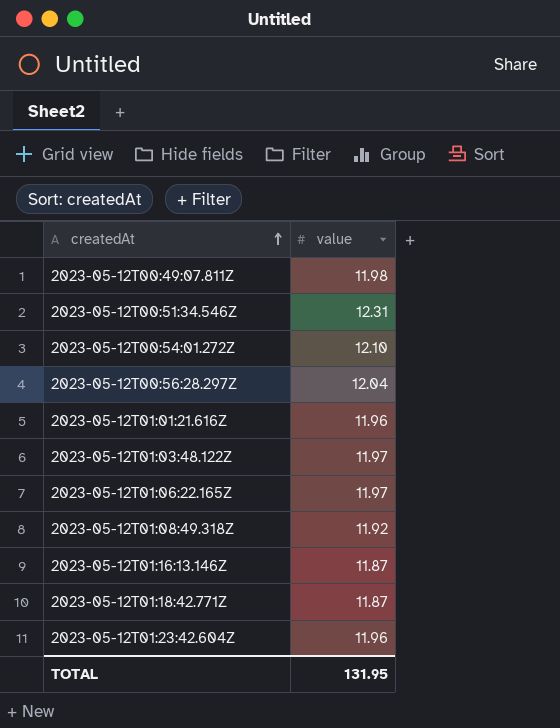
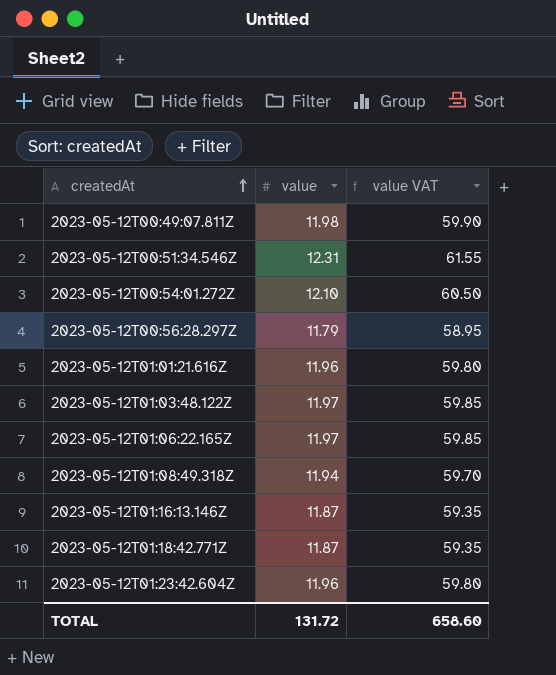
column value VAT | formula: none -> [value] * 5
2023-05-12T00:56:28.297Z | value: 12.04 -> 11.79
2023-05-12T01:08:49.318Z | value: 11.92 -> 11.94
TOTAL | value: 131.95 -> 131.72

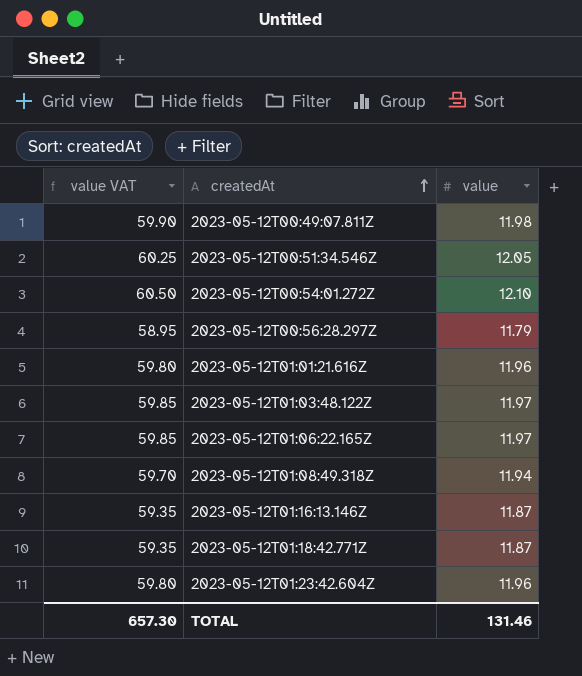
column value VAT | position: 3 -> 1
2023-05-12T00:51:34.546Z | value VAT: 61.55 -> 60.25
2023-05-12T00:51:34.546Z | value: 12.31 -> 12.05
TOTAL | value VAT: 658.60 -> 657.30
TOTAL | value: 131.72 -> 131.46

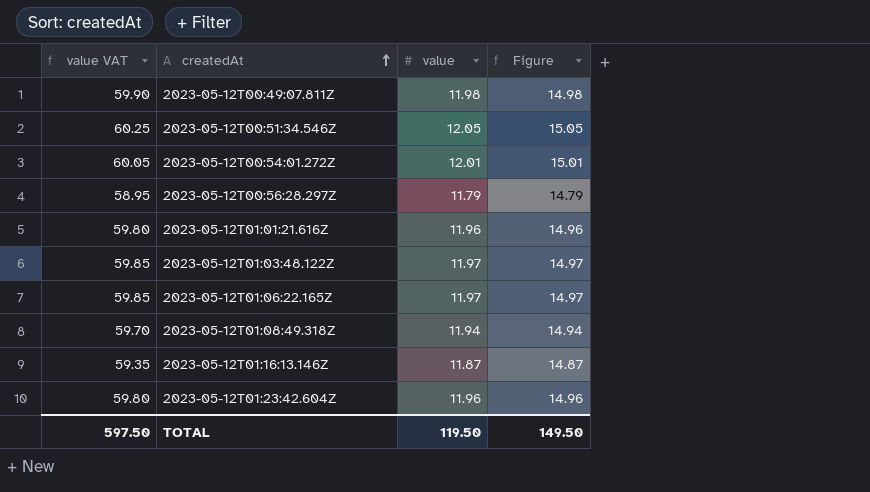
column Figure | formula: none -> [value] + 3
row 2023-05-12T01:18:42.771Z: 59.35 | 11.87 -> none
2023-05-12T00:54:01.272Z | value VAT: 60.50 -> 60.05
2023-05-12T00:54:01.272Z | value: 12.10 -> 12.01
TOTAL | value VAT: 657.30 -> 597.50
TOTAL | value: 131.46 -> 119.50

